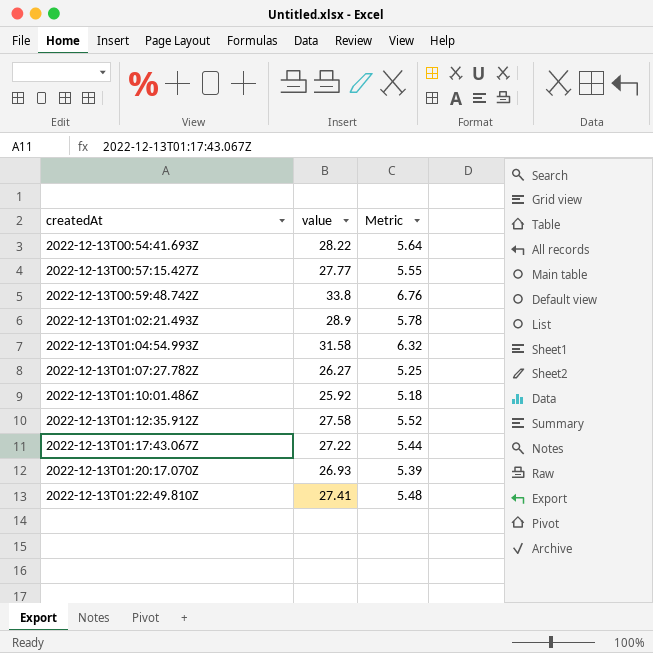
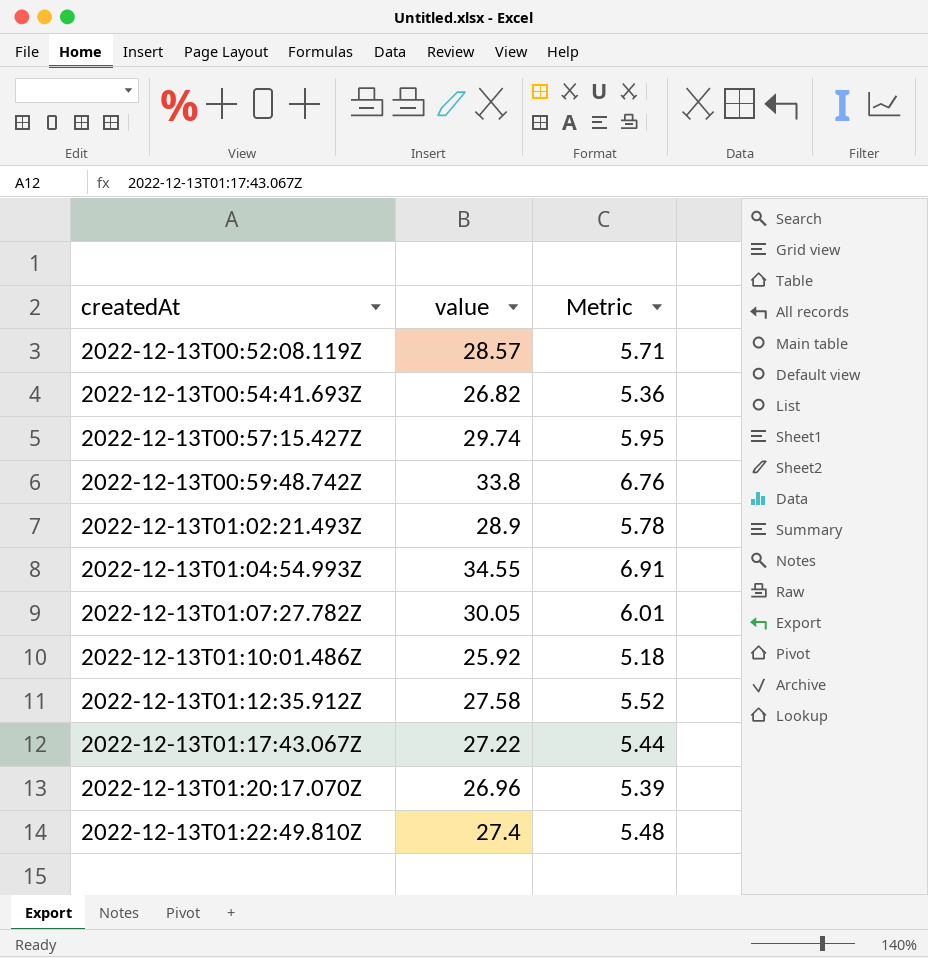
row 2022-12-13T00:52:08.119Z: none -> 28.57 | 5.71
2022-12-13T00:54:41.693Z | value: 28.22 -> 26.82
2022-12-13T00:54:41.693Z | Metric: 5.64 -> 5.36
2022-12-13T00:57:15.427Z | value: 27.77 -> 29.74
2022-12-13T00:57:15.427Z | Metric: 5.55 -> 5.95
2022-12-13T01:04:54.993Z | value: 31.58 -> 34.55
2022-12-13T01:04:54.993Z | Metric: 6.32 -> 6.91
2022-12-13T01:07:27.782Z | value: 26.27 -> 30.05
2022-12-13T01:07:27.782Z | Metric: 5.25 -> 6.01
2022-12-13T01:20:17.070Z | value: 26.93 -> 26.96
2022-12-13T01:22:49.810Z | value: 27.41 -> 27.4

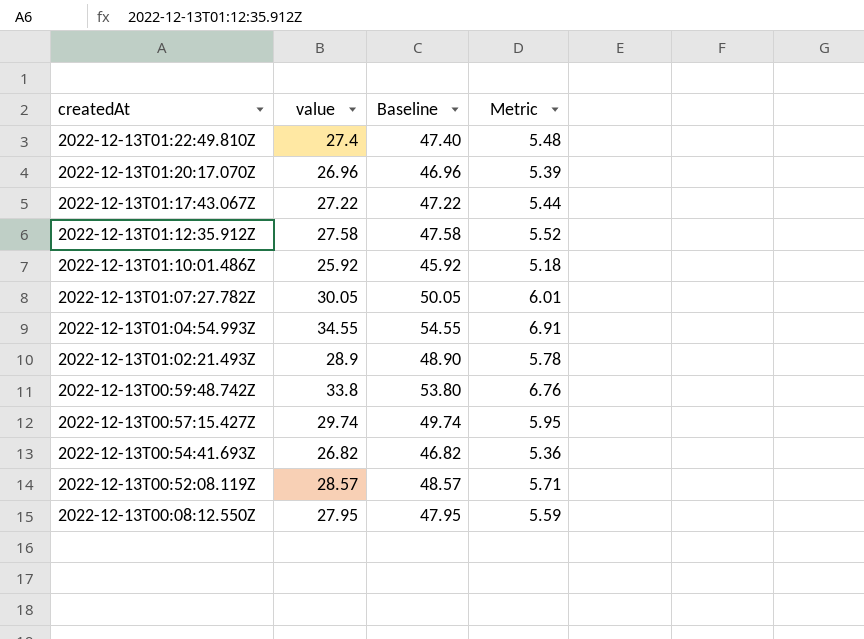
row order: createdAt ascending -> createdAt descending
column Baseline | formula: none -> [value] + 20
row 2022-12-13T00:08:12.550Z: none -> 27.95 | 47.95 | 5.59

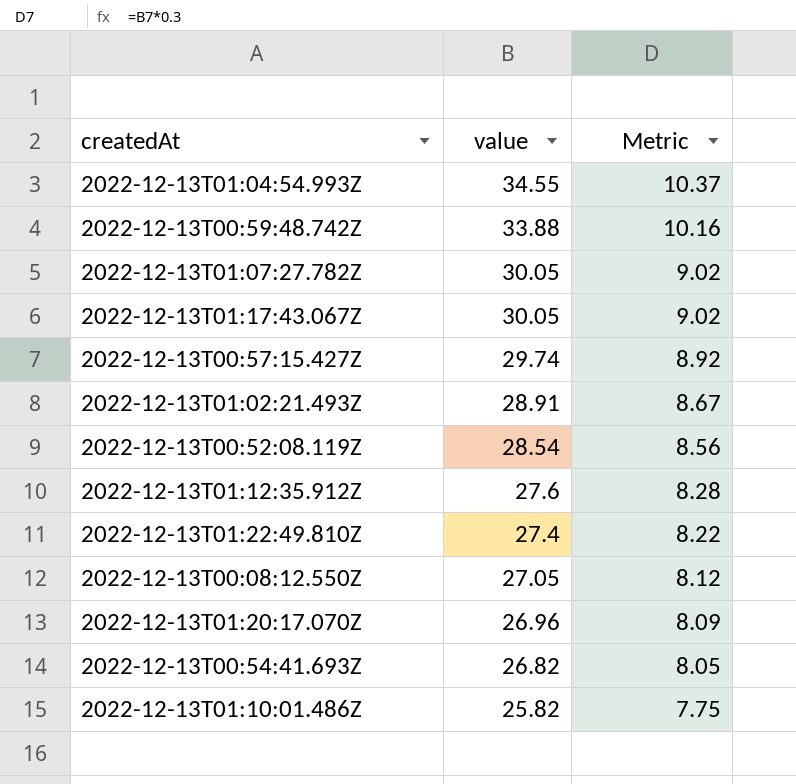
row order: createdAt descending -> value descending
column Baseline | formula: [value] + 20 -> none
column Metric | formula: [value] * 0.2 -> [value] * 0.3
2022-12-13T00:59:48.742Z | value: 33.8 -> 33.88
2022-12-13T01:17:43.067Z | value: 27.22 -> 30.05
2022-12-13T01:02:21.493Z | value: 28.9 -> 28.91
2022-12-13T00:52:08.119Z | value: 28.57 -> 28.54
2022-12-13T01:12:35.912Z | value: 27.58 -> 27.6
2022-12-13T00:08:12.550Z | value: 27.95 -> 27.05
2022-12-13T01:10:01.486Z | value: 25.92 -> 25.82

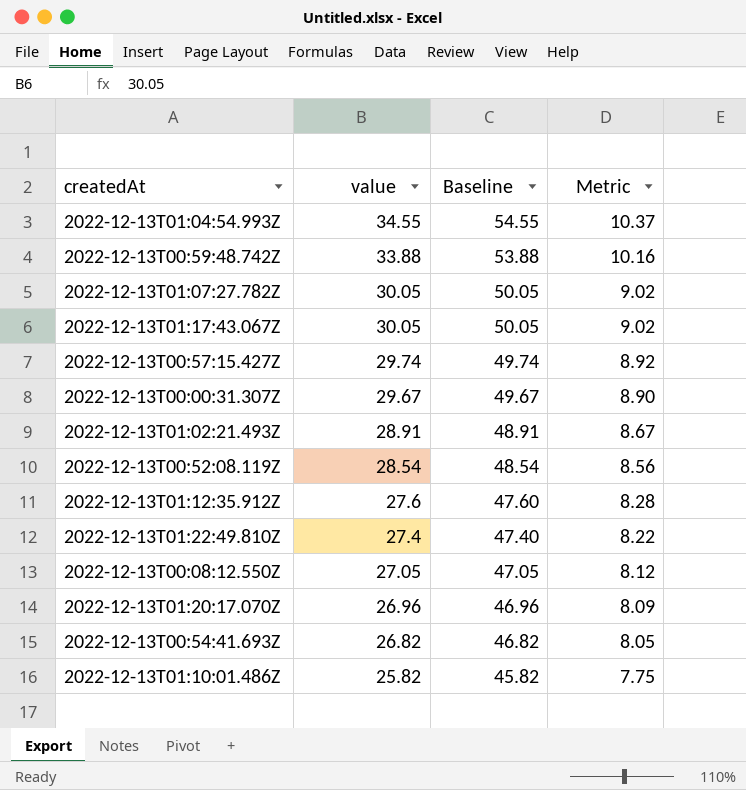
column Baseline | formula: none -> [value] + 20
row 2022-12-13T00:00:31.307Z: none -> 29.67 | 49.67 | 8.90

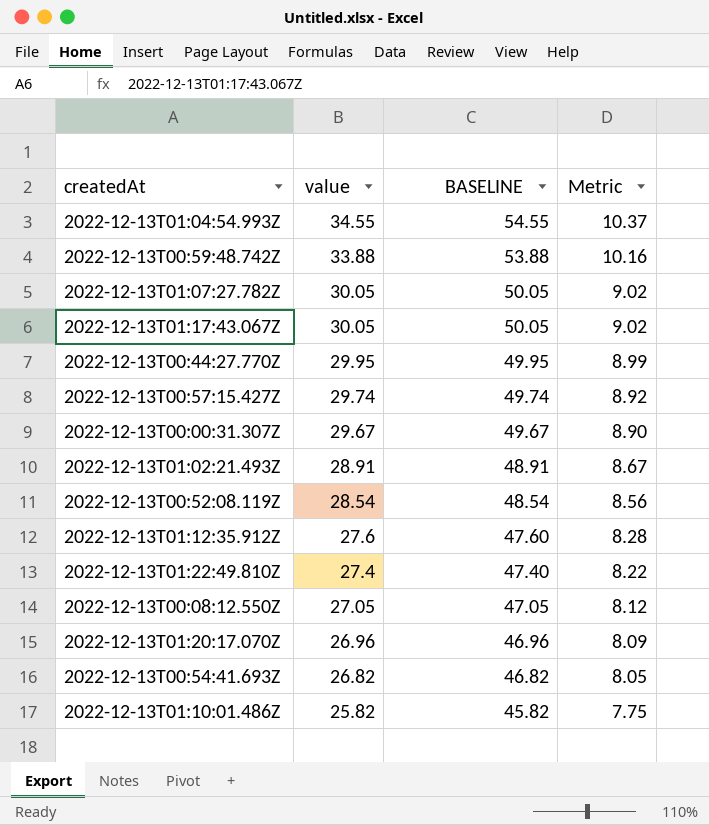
column name: Baseline -> BASELINE
row 2022-12-13T00:44:27.770Z: none -> 29.95 | 49.95 | 8.99

